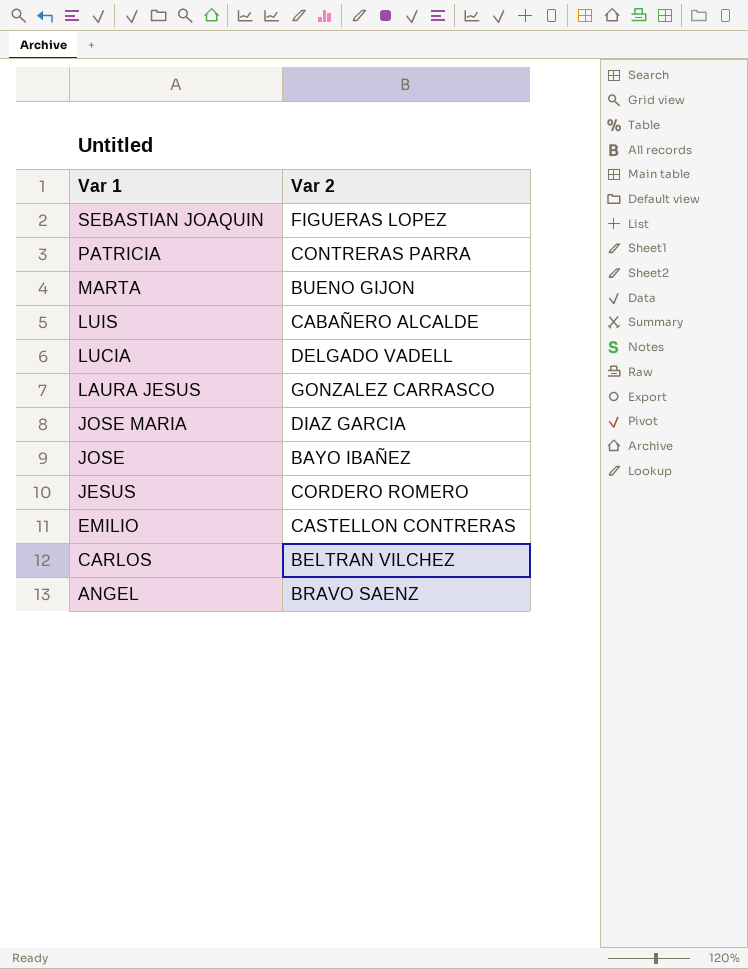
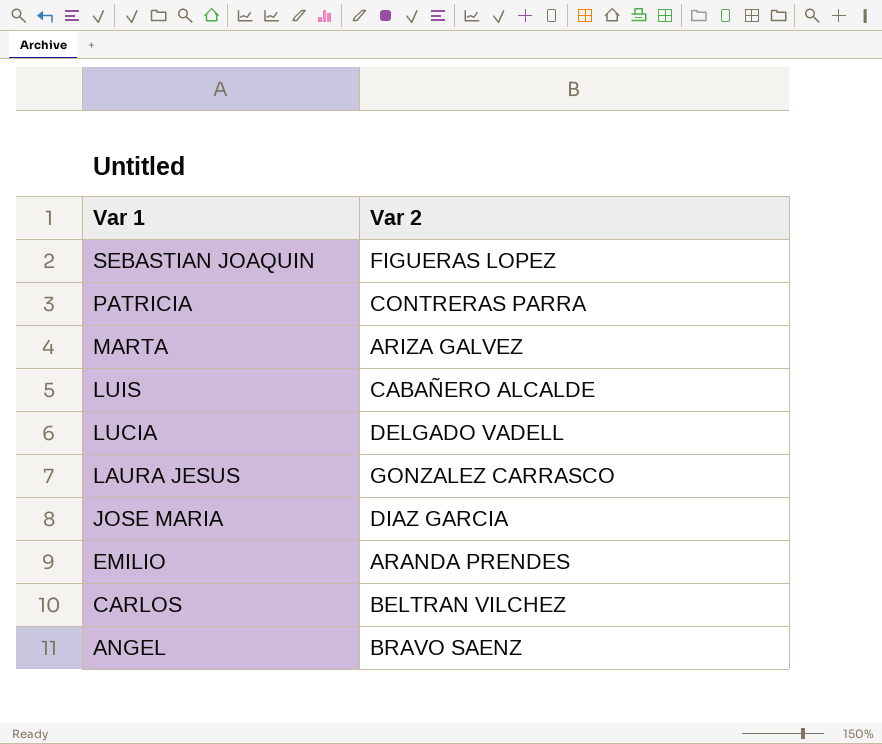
row JOSE: BAYO IBAÑEZ -> none
row JESUS: CORDERO ROMERO -> none
MARTA | Var 2: BUENO GIJON -> ARIZA GALVEZ
EMILIO | Var 2: CASTELLON CONTRERAS -> ARANDA PRENDES

